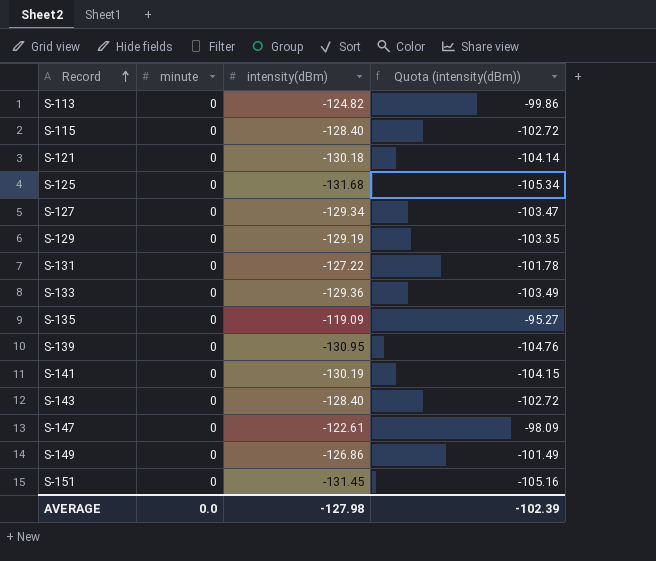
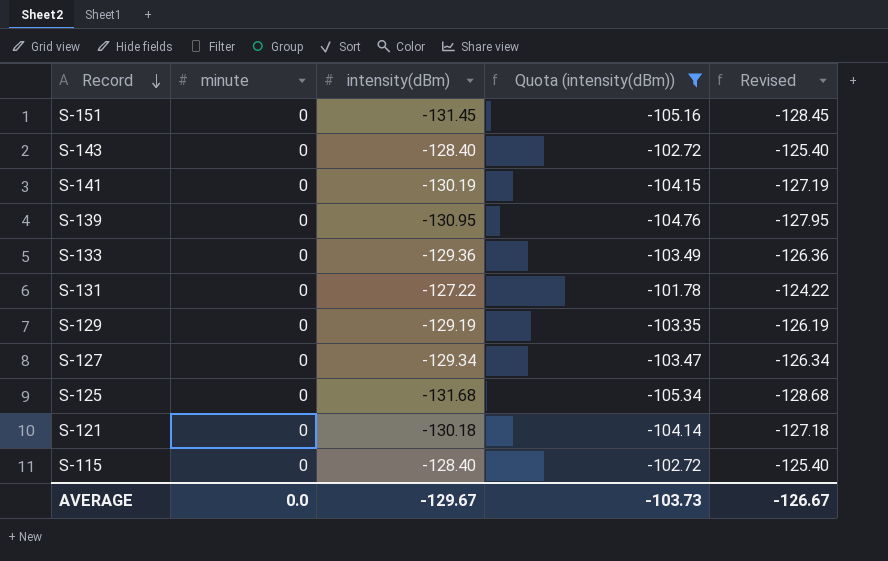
filter: none -> Quota (intensity(dBm)) <= -101.78
row order: Record ascending -> Record descending
column Revised | formula: none -> [intensity(dBm)] + 3
AVERAGE | intensity(dBm): -127.98 -> -129.67
AVERAGE | Quota (intensity(dBm)): -102.39 -> -103.73

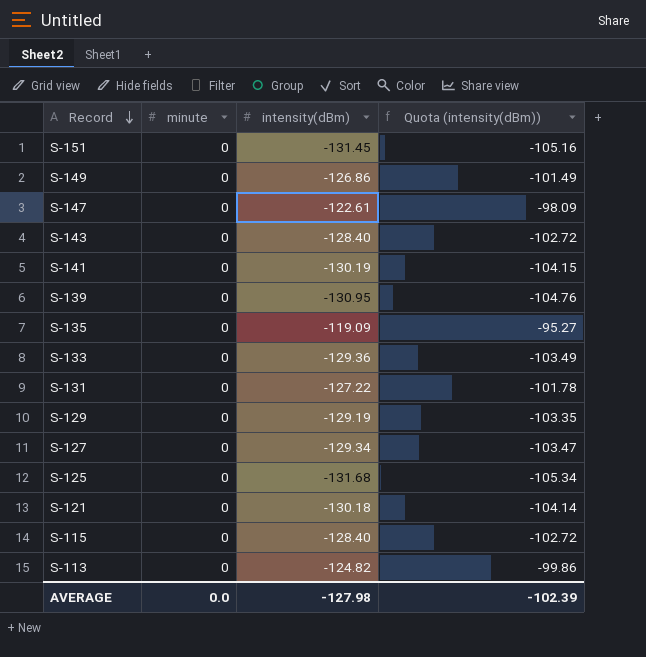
filter: Quota (intensity(dBm)) <= -101.78 -> none
column Revised | formula: [intensity(dBm)] + 3 -> none
AVERAGE | intensity(dBm): -129.67 -> -127.98
AVERAGE | Quota (intensity(dBm)): -103.73 -> -102.39

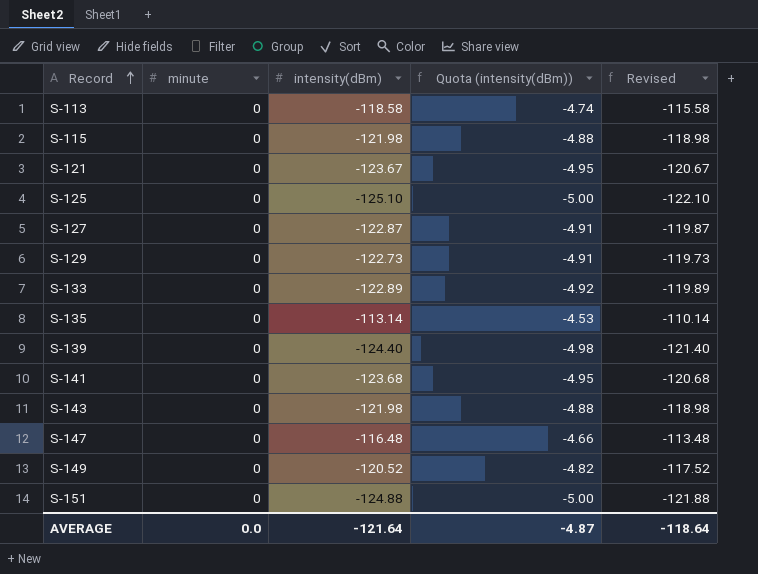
row order: Record descending -> Record ascending
column Quota (intensity(dBm)) | formula: [intensity(dBm)] * 0.8 -> [intensity(dBm)] * 0.04
column Revised | formula: none -> [intensity(dBm)] + 3
row S-131: 0 | -127.22 | -101.78 -> none
S-113 | intensity(dBm): -124.82 -> -118.58
S-115 | intensity(dBm): -128.40 -> -121.98
S-121 | intensity(dBm): -130.18 -> -123.67
S-125 | intensity(dBm): -131.68 -> -125.10
S-127 | intensity(dBm): -129.34 -> -122.87
S-129 | intensity(dBm): -129.19 -> -122.73
S-133 | intensity(dBm): -129.36 -> -122.89
S-135 | intensity(dBm): -119.09 -> -113.14
S-139 | intensity(dBm): -130.95 -> -124.40
S-141 | intensity(dBm): -130.19 -> -123.68
S-143 | intensity(dBm): -128.40 -> -121.98
S-147 | intensity(dBm): -122.61 -> -116.48
S-149 | intensity(dBm): -126.86 -> -120.52
S-151 | intensity(dBm): -131.45 -> -124.88
AVERAGE | intensity(dBm): -127.98 -> -121.64
AVERAGE | Quota (intensity(dBm)): -102.39 -> -4.87

